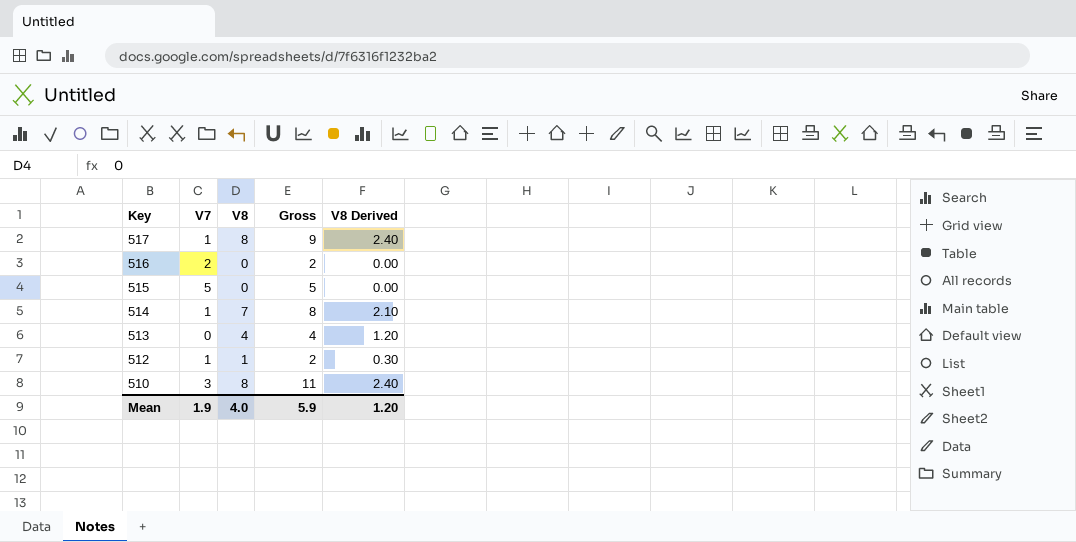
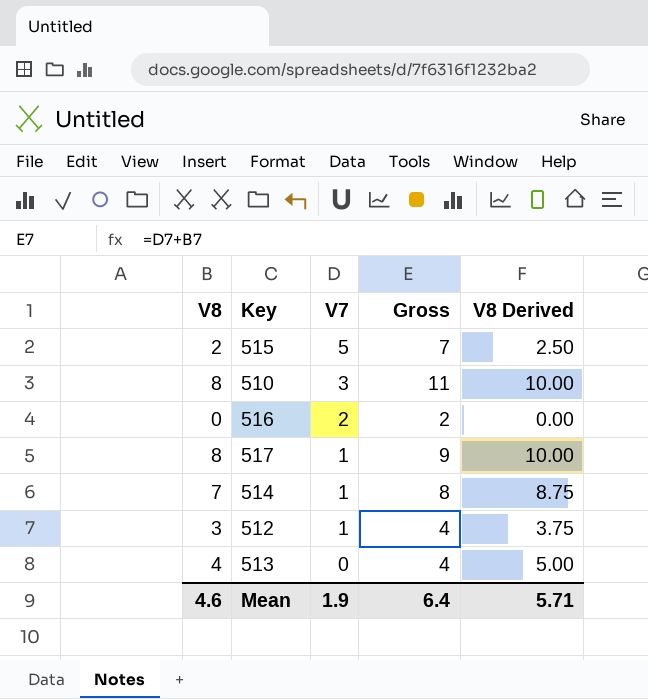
row order: Key descending -> V7 descending
column V8 | position: 3 -> 1
column V8 Derived | formula: [V8] * 0.3 -> [V8] * 1.25
515 | V8: 0 -> 2
515 | Gross: 5 -> 7
512 | V8: 1 -> 3
512 | Gross: 2 -> 4
Mean | V8: 4.0 -> 4.6
Mean | Gross: 5.9 -> 6.4
Mean | V8 Derived: 1.20 -> 5.71

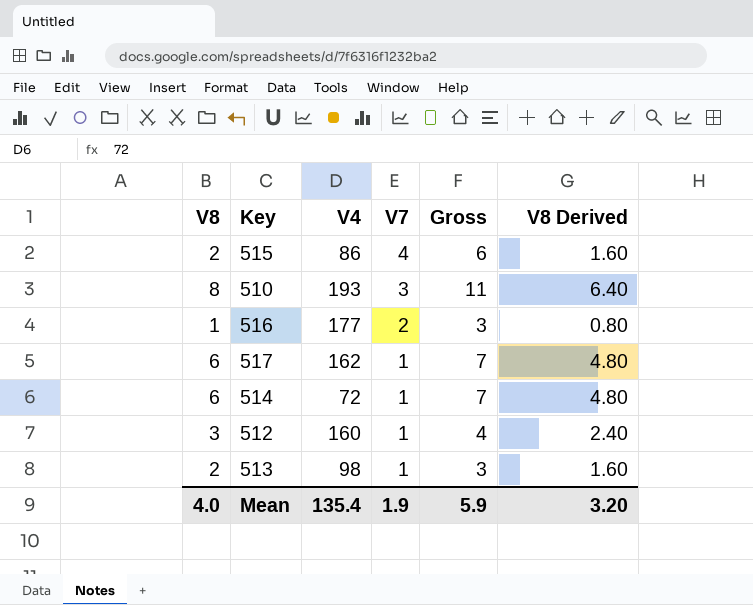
column V4 | position: none -> 3
column V8 Derived | formula: [V8] * 1.25 -> [V8] * 0.8
515 | V7: 5 -> 4
515 | Gross: 7 -> 6
516 | V8: 0 -> 1
516 | Gross: 2 -> 3
517 | V8: 8 -> 6
517 | Gross: 9 -> 7
514 | V8: 7 -> 6
514 | Gross: 8 -> 7
513 | V8: 4 -> 2
513 | V7: 0 -> 1
513 | Gross: 4 -> 3
Mean | V8: 4.6 -> 4.0
Mean | Gross: 6.4 -> 5.9
Mean | V8 Derived: 5.71 -> 3.20

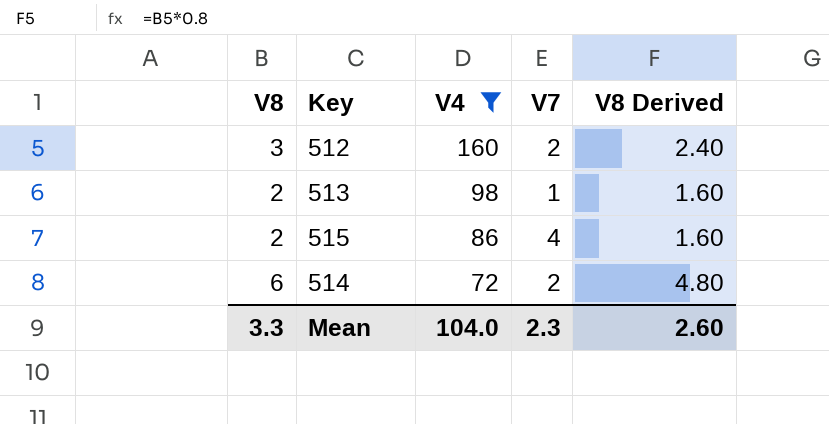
filter: none -> V4 <= 160
row order: V7 descending -> V4 descending
column Gross | formula: [V8] + [V7] -> none
512 | V7: 1 -> 2
514 | V7: 1 -> 2
Mean | V8: 4.0 -> 3.3
Mean | V4: 135.4 -> 104.0
Mean | V7: 1.9 -> 2.3
Mean | V8 Derived: 3.20 -> 2.60

